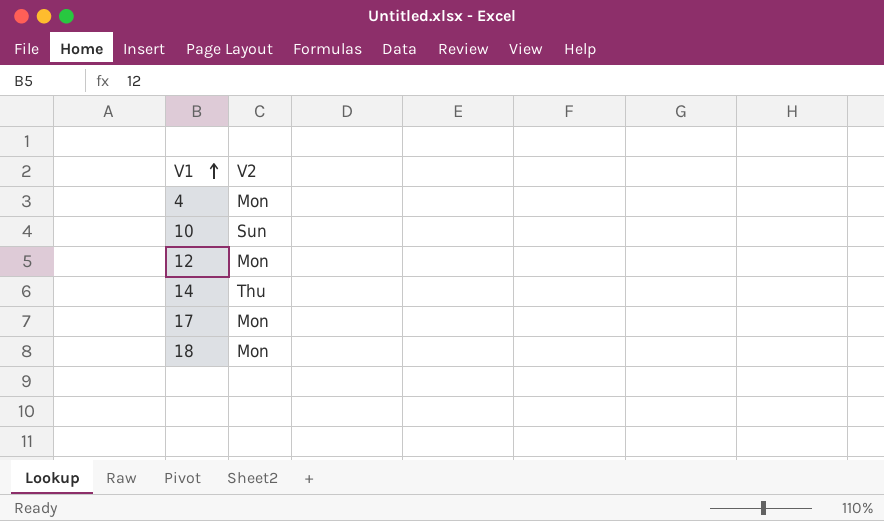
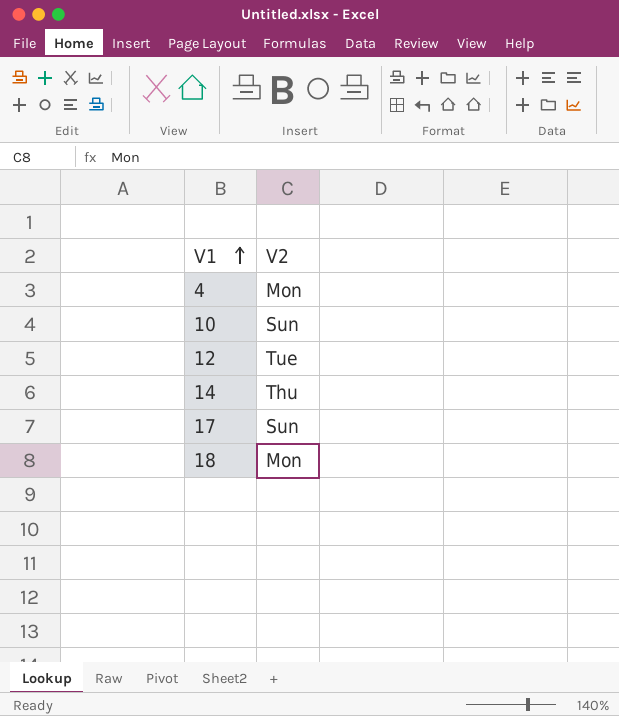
12 | V2: Mon -> Tue
17 | V2: Mon -> Sun

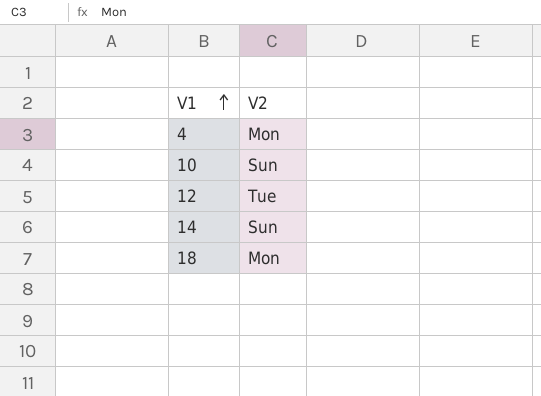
row 17: Sun -> none
14 | V2: Thu -> Sun

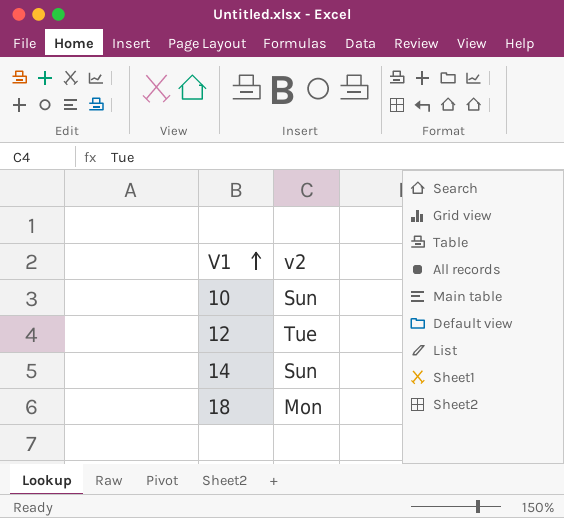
column name: V2 -> v2
row 4: Mon -> none

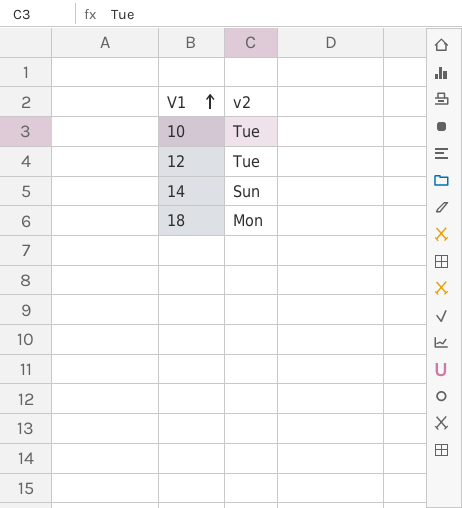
10 | v2: Sun -> Tue

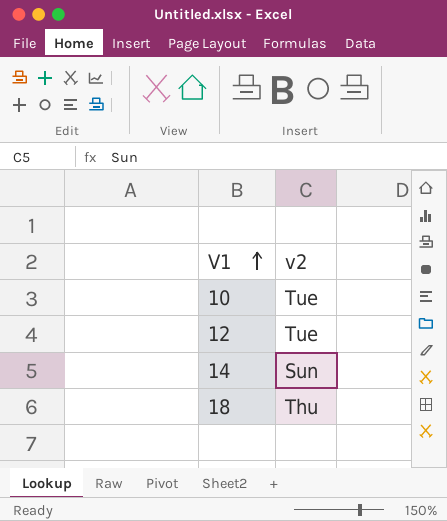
18 | v2: Mon -> Thu

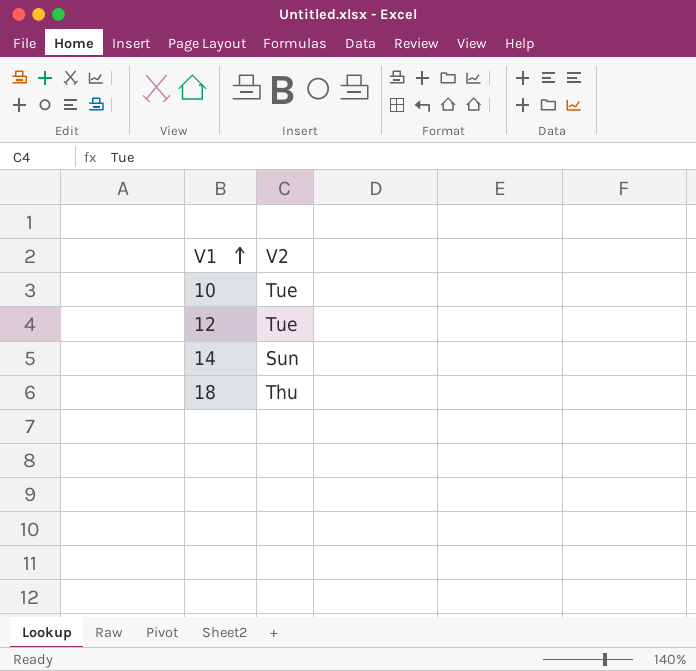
column name: v2 -> V2

